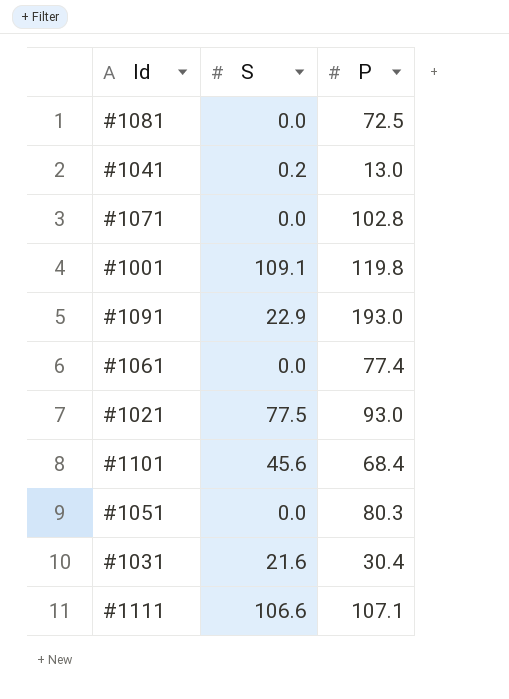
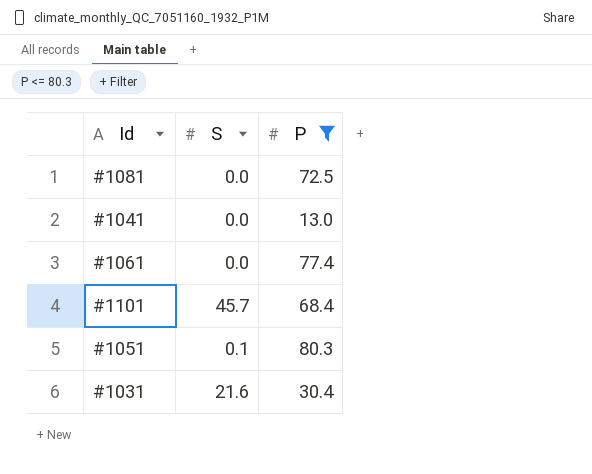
filter: none -> P <= 80.3
#1041 | S: 0.2 -> 0.0
#1101 | S: 45.6 -> 45.7
#1051 | S: 0.0 -> 0.1

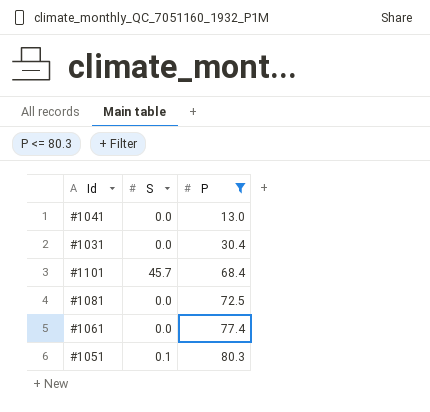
row order: none -> P ascending
#1031 | S: 21.6 -> 0.0

